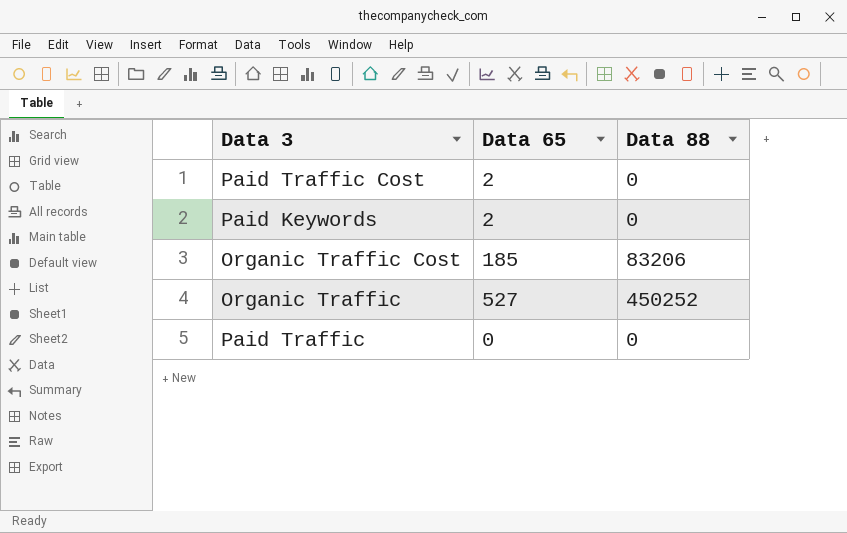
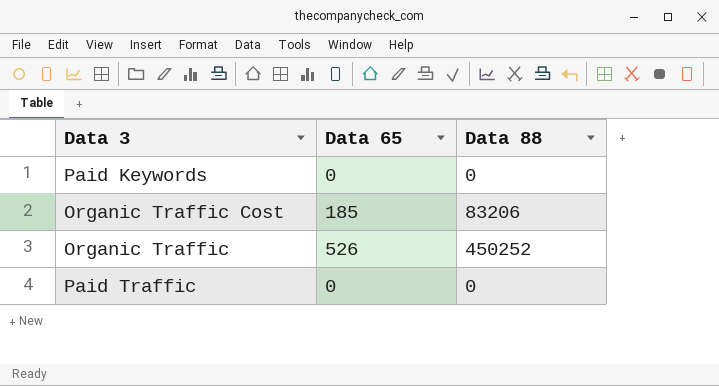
row Paid Traffic Cost: 2 | 0 -> none
Paid Keywords | Data 65: 2 -> 0
Organic Traffic | Data 65: 527 -> 526

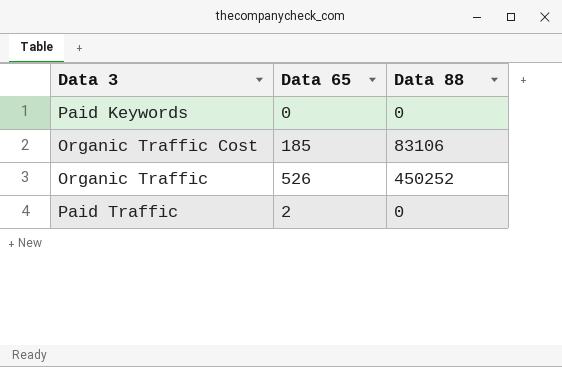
Organic Traffic Cost | Data 88: 83206 -> 83106
Paid Traffic | Data 65: 0 -> 2

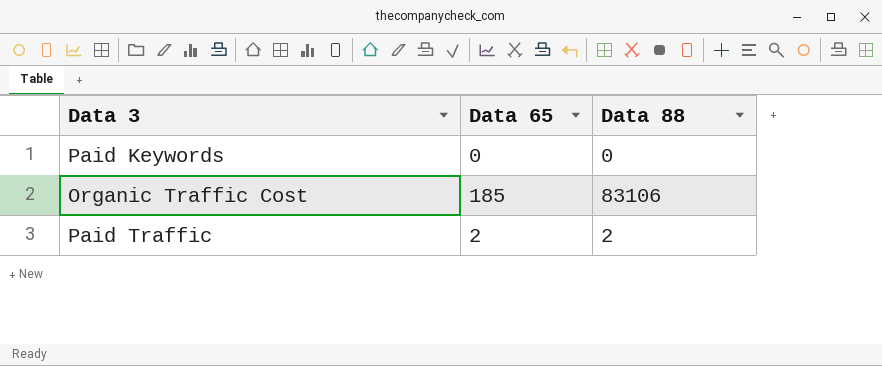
row Organic Traffic: 526 | 450252 -> none
Paid Traffic | Data 88: 0 -> 2

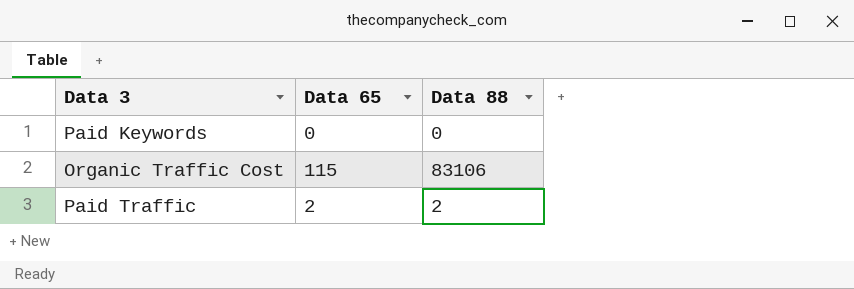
Organic Traffic Cost | Data 65: 185 -> 115

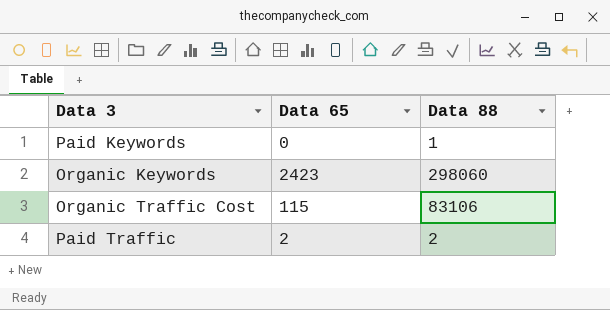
Paid Keywords | Data 88: 0 -> 1
row Organic Keywords: none -> 2423 | 298060

